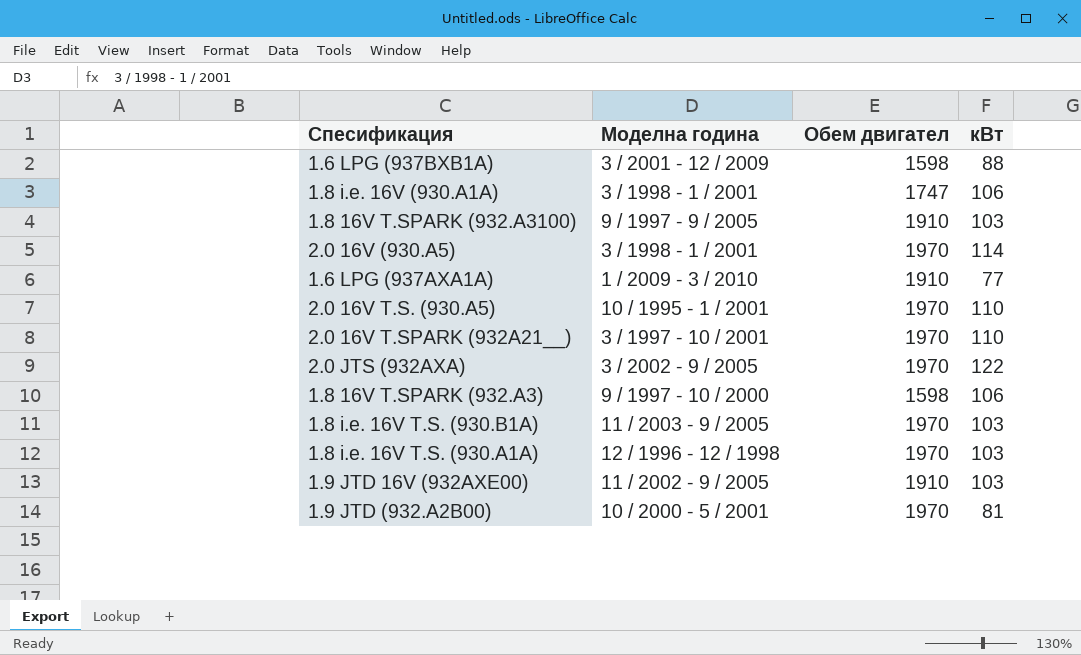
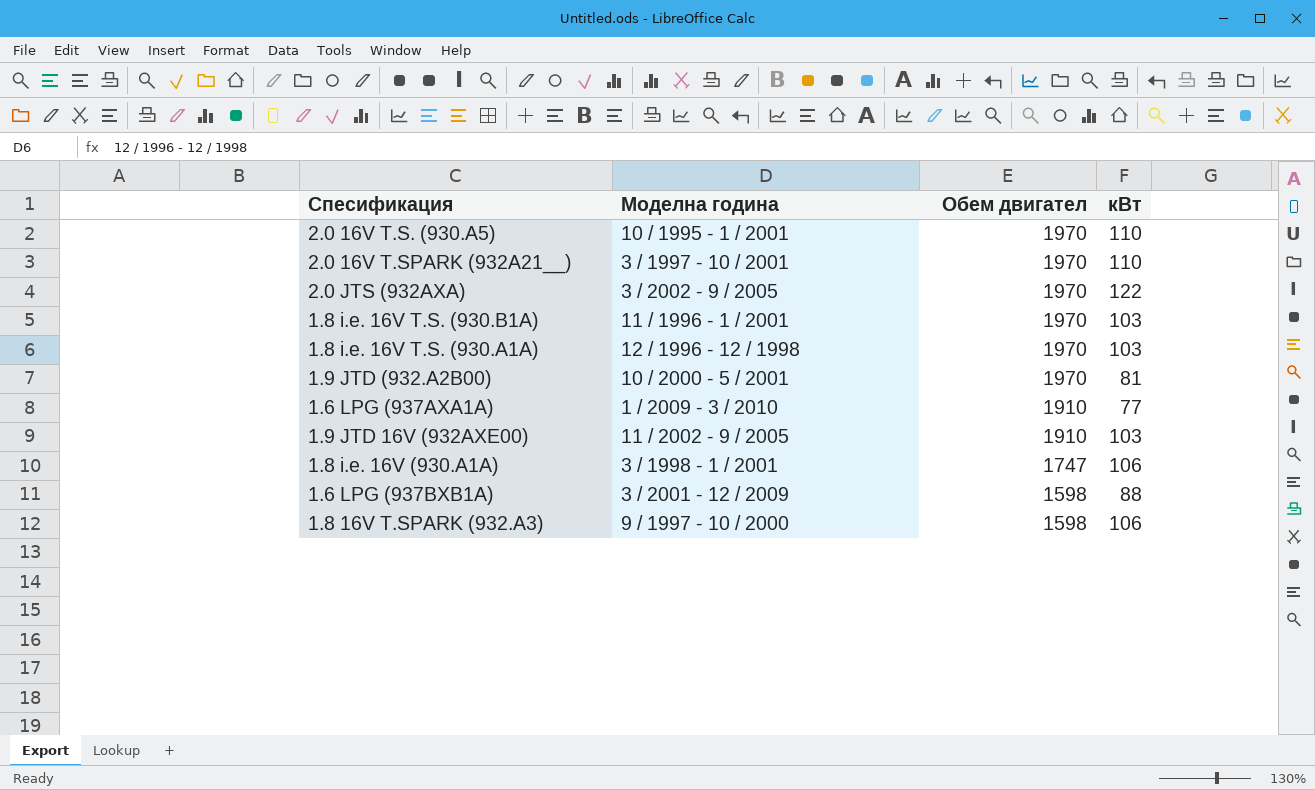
row order: none -> Обем двигател descending
row 1.8 16V T.SPARK (932.A3100): 9 / 1997 - 9 / 2005 | 1910 | 103 -> none
row 2.0 16V (930.A5): 3 / 1998 - 1 / 2001 | 1970 | 114 -> none
1.8 i.e. 16V T.S. (930.B1A) | Моделна година: 11 / 2003 - 9 / 2005 -> 11 / 1996 - 1 / 2001

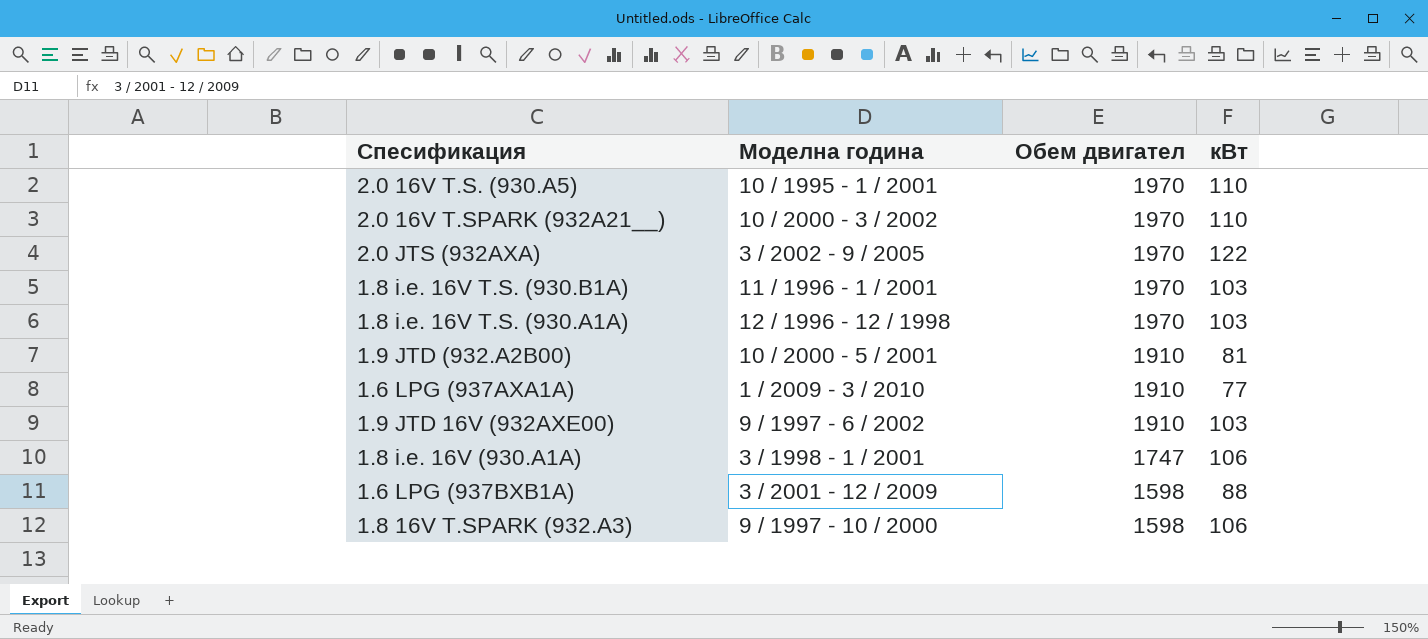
2.0 16V T.SPARK (932A21__) | Моделна година: 3 / 1997 - 10 / 2001 -> 10 / 2000 - 3 / 2002
1.9 JTD (932.A2B00) | Обем двигател: 1970 -> 1910
1.9 JTD 16V (932AXE00) | Моделна година: 11 / 2002 - 9 / 2005 -> 9 / 1997 - 6 / 2002

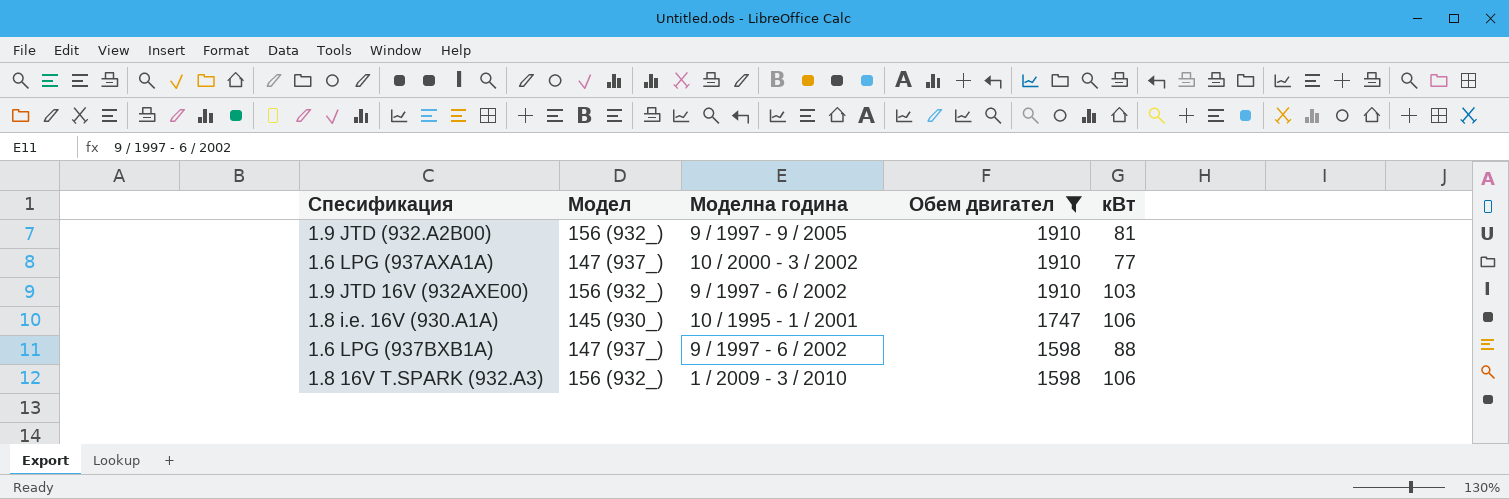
filter: none -> Обем двигател != 1970
column Модел | position: none -> 2
1.9 JTD (932.A2B00) | Моделна година: 10 / 2000 - 5 / 2001 -> 9 / 1997 - 9 / 2005
1.6 LPG (937AXA1A) | Моделна година: 1 / 2009 - 3 / 2010 -> 10 / 2000 - 3 / 2002
1.8 i.e. 16V (930.A1A) | Моделна година: 3 / 1998 - 1 / 2001 -> 10 / 1995 - 1 / 2001
1.6 LPG (937BXB1A) | Моделна година: 3 / 2001 - 12 / 2009 -> 9 / 1997 - 6 / 2002
1.8 16V T.SPARK (932.A3) | Моделна година: 9 / 1997 - 10 / 2000 -> 1 / 2009 - 3 / 2010

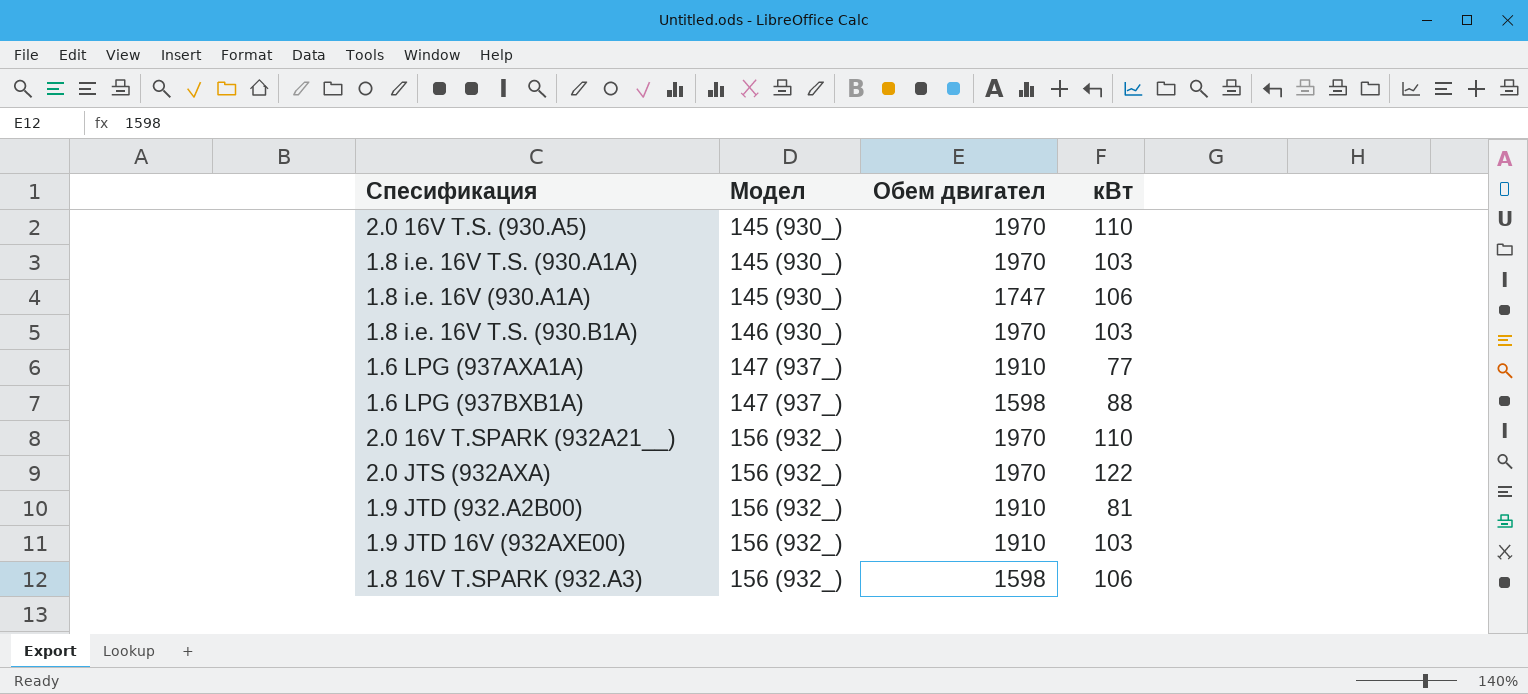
filter: Обем двигател != 1970 -> none
row order: Обем двигател descending -> Модел ascending
column Моделна година | position: 3 -> none

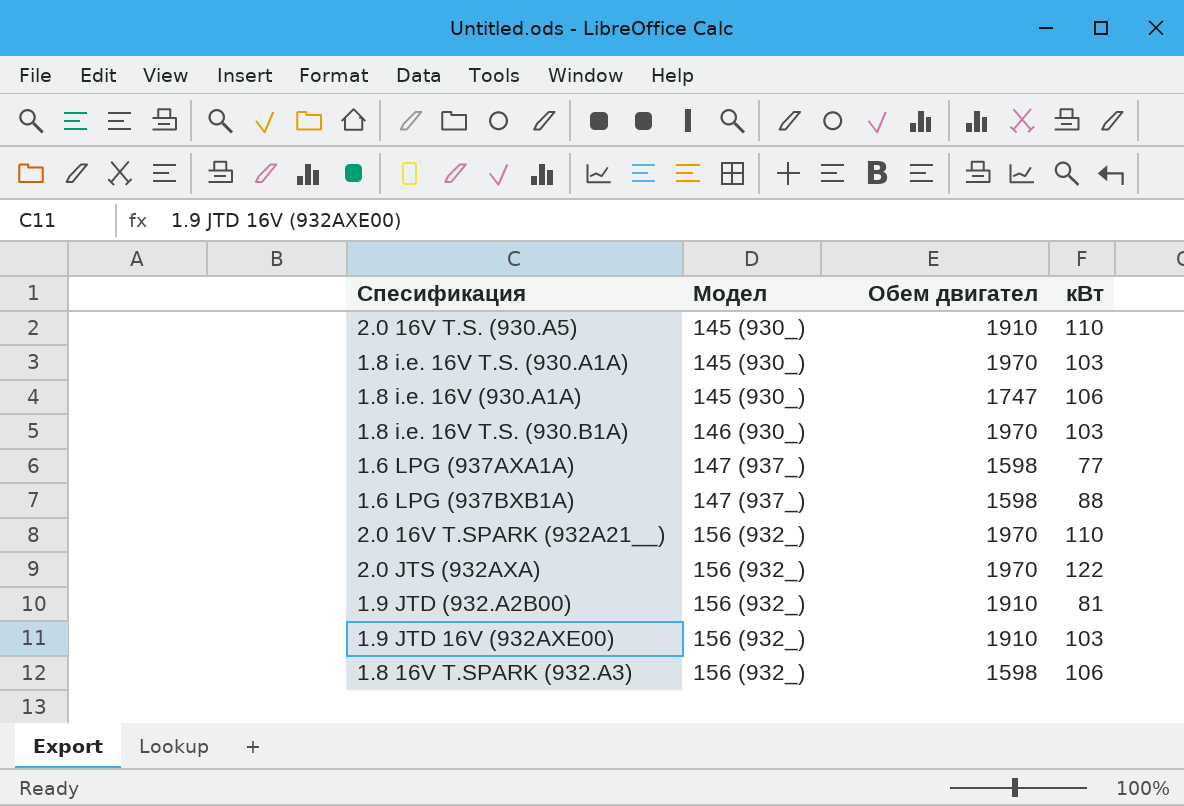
2.0 16V T.S. (930.A5) | Обем двигател: 1970 -> 1910
1.6 LPG (937AXA1A) | Обем двигател: 1910 -> 1598

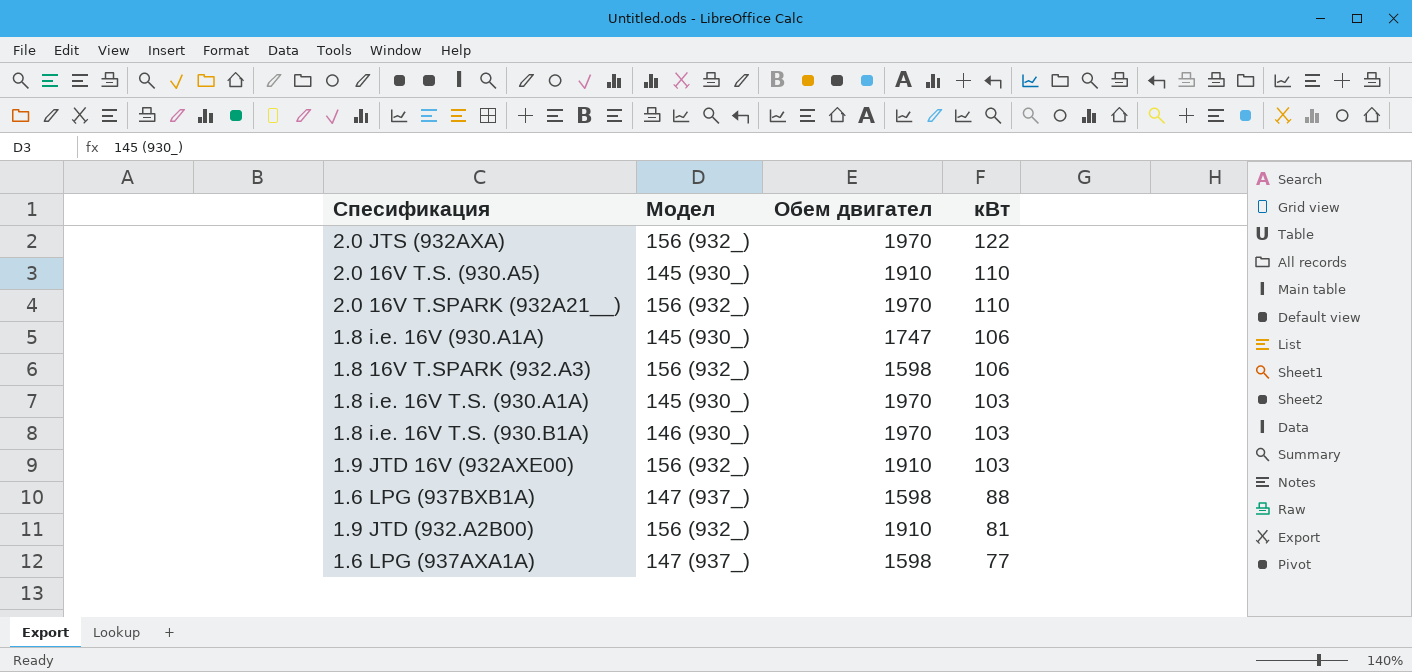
row order: Модел ascending -> кВт descending

